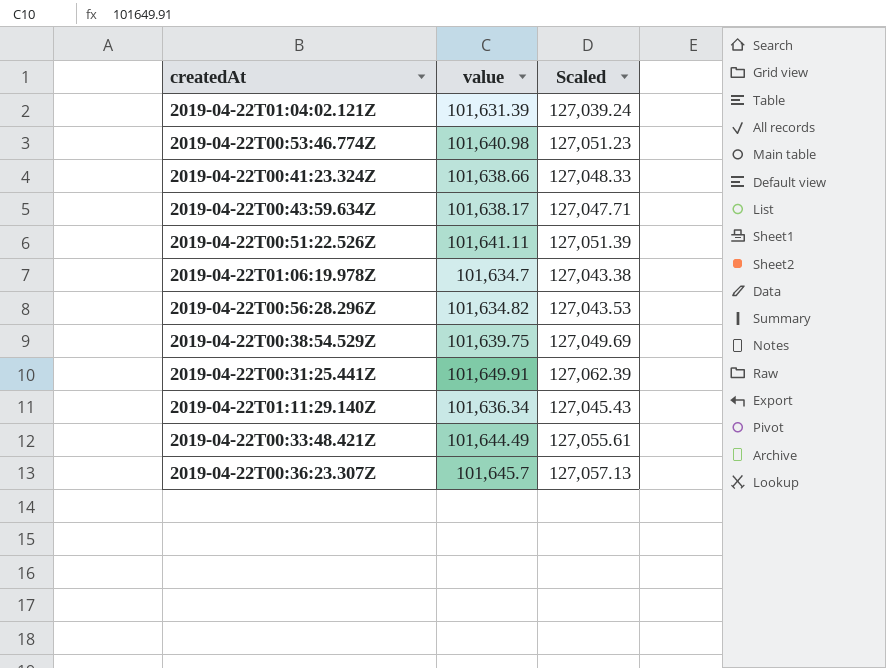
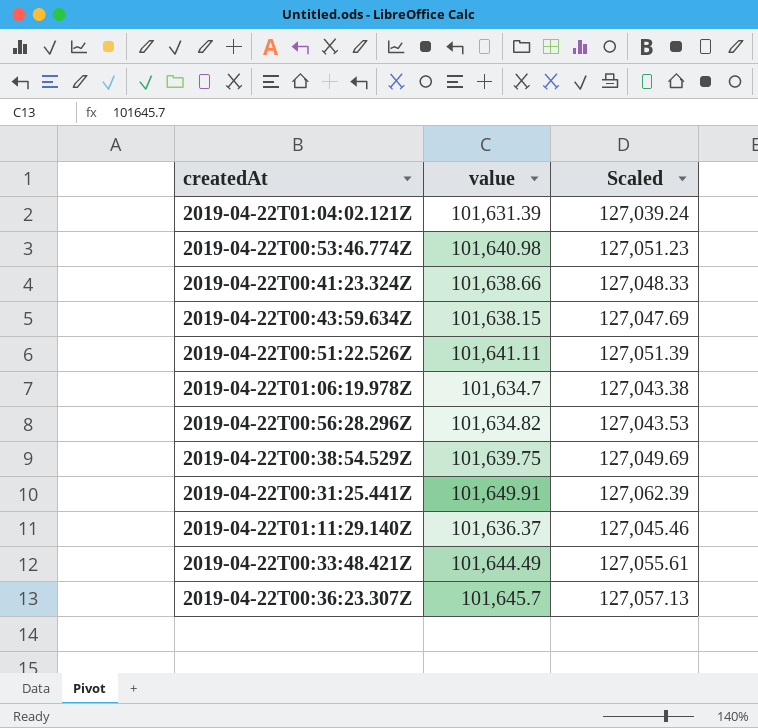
2019-04-22T00:43:59.634Z | value: 101,638.17 -> 101,638.15
2019-04-22T00:43:59.634Z | Scaled: 127,047.71 -> 127,047.69
2019-04-22T01:11:29.140Z | value: 101,636.34 -> 101,636.37
2019-04-22T01:11:29.140Z | Scaled: 127,045.43 -> 127,045.46

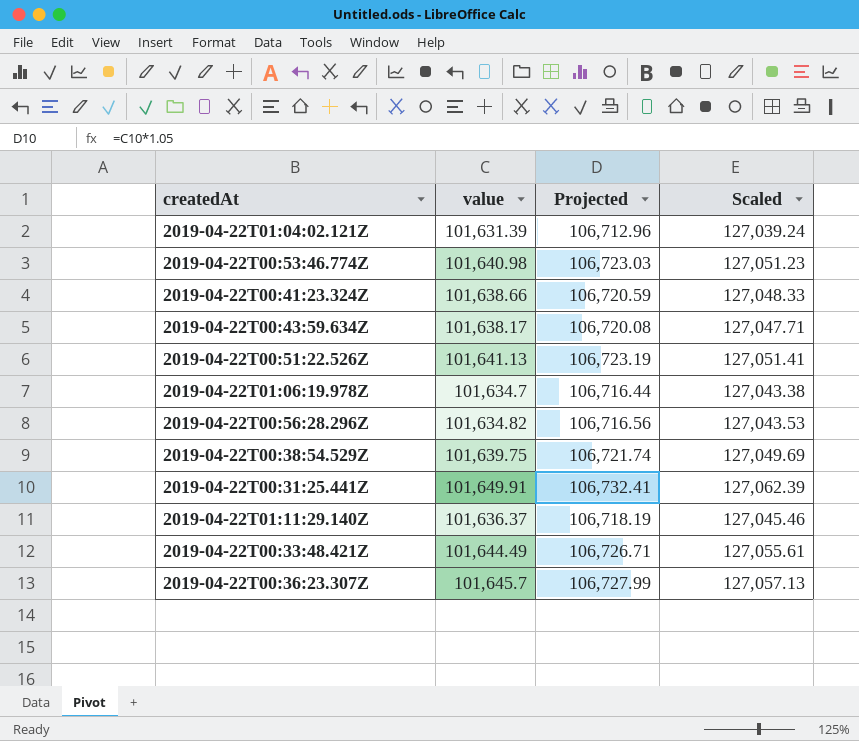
column Projected | formula: none -> [value] * 1.05
2019-04-22T00:43:59.634Z | value: 101,638.15 -> 101,638.17
2019-04-22T00:43:59.634Z | Scaled: 127,047.69 -> 127,047.71
2019-04-22T00:51:22.526Z | value: 101,641.11 -> 101,641.13
2019-04-22T00:51:22.526Z | Scaled: 127,051.39 -> 127,051.41

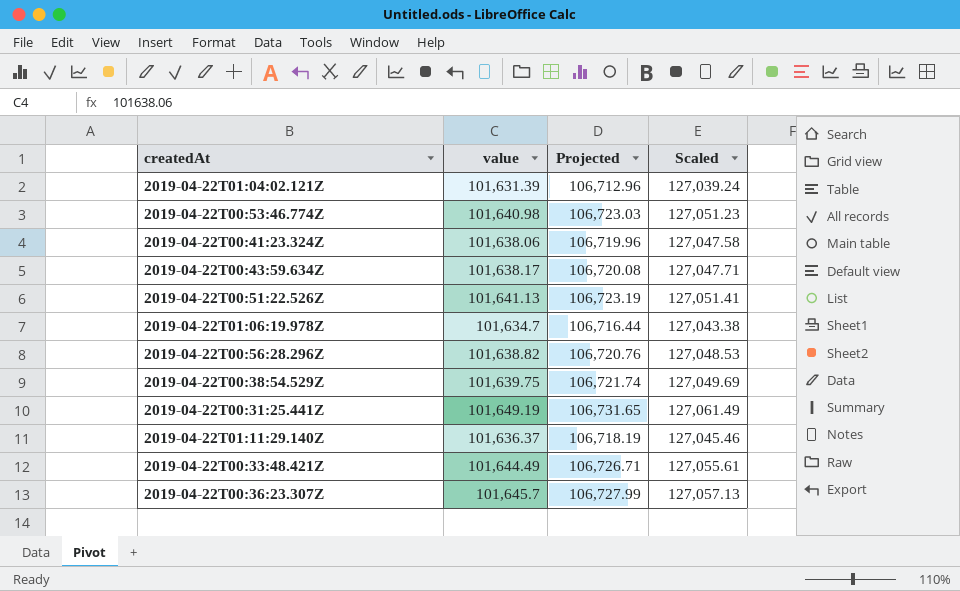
2019-04-22T00:41:23.324Z | value: 101,638.66 -> 101,638.06
2019-04-22T00:41:23.324Z | Projected: 106,720.59 -> 106,719.96
2019-04-22T00:41:23.324Z | Scaled: 127,048.33 -> 127,047.58
2019-04-22T00:56:28.296Z | value: 101,634.82 -> 101,638.82
2019-04-22T00:56:28.296Z | Projected: 106,716.56 -> 106,720.76
2019-04-22T00:56:28.296Z | Scaled: 127,043.53 -> 127,048.53
2019-04-22T00:31:25.441Z | value: 101,649.91 -> 101,649.19
2019-04-22T00:31:25.441Z | Projected: 106,732.41 -> 106,731.65
2019-04-22T00:31:25.441Z | Scaled: 127,062.39 -> 127,061.49

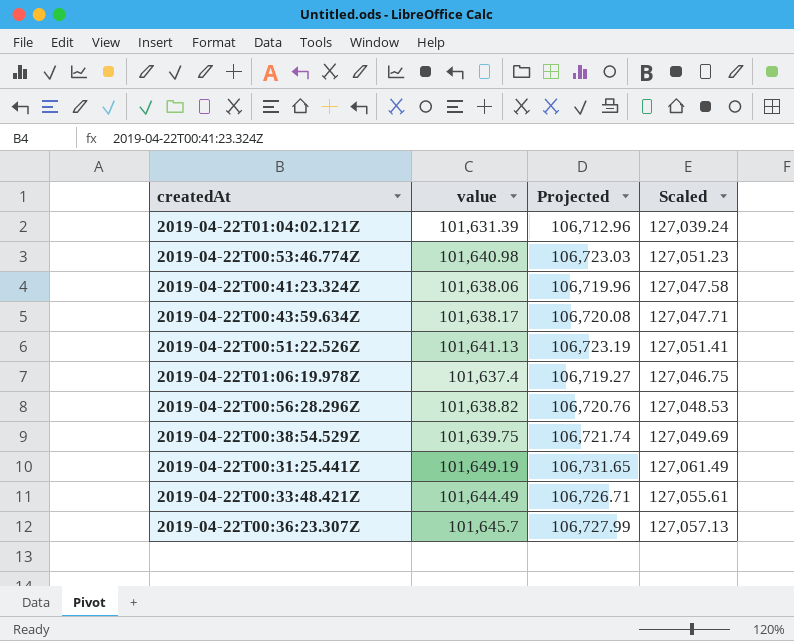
row 2019-04-22T01:11:29.140Z: 101,636.37 | 106,718.19 | 127,045.46 -> none
2019-04-22T01:06:19.978Z | value: 101,634.7 -> 101,637.4
2019-04-22T01:06:19.978Z | Projected: 106,716.44 -> 106,719.27
2019-04-22T01:06:19.978Z | Scaled: 127,043.38 -> 127,046.75

